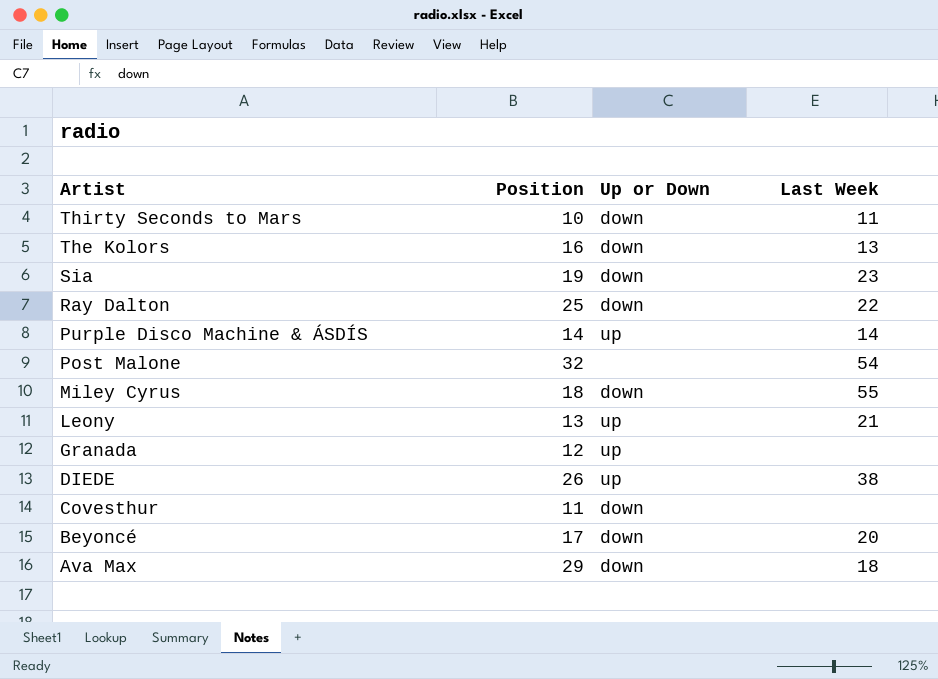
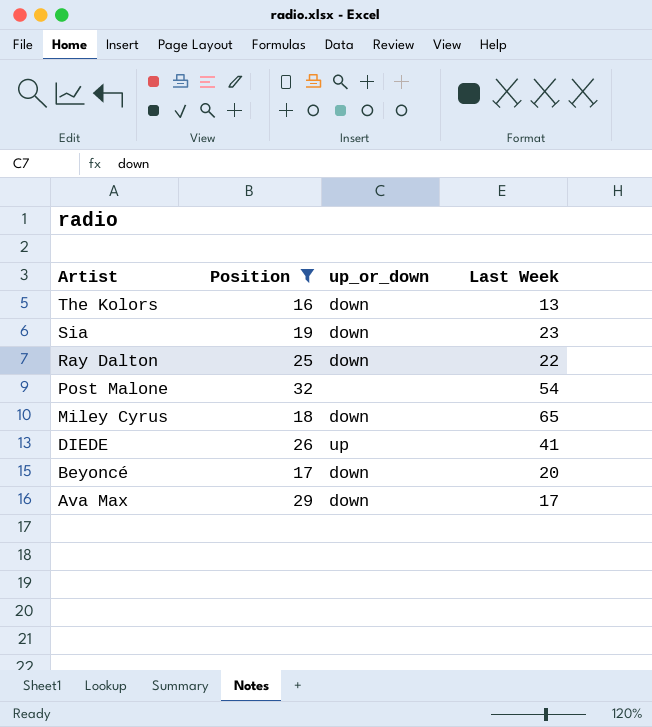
filter: none -> Position >= 16
column name: Up or Down -> up_or_down
Miley Cyrus | Last Week: 55 -> 65
DIEDE | Last Week: 38 -> 41
Ava Max | Last Week: 18 -> 17

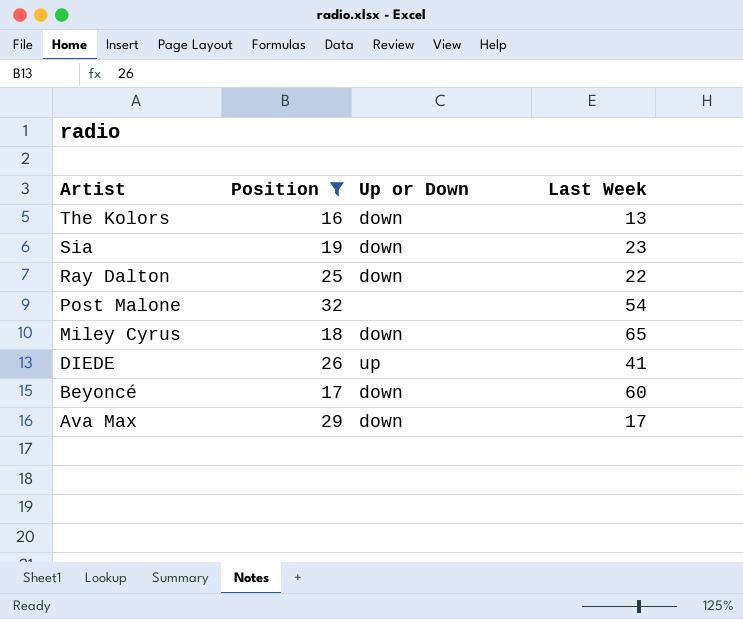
column name: up_or_down -> Up or Down
Beyoncé | Last Week: 20 -> 60

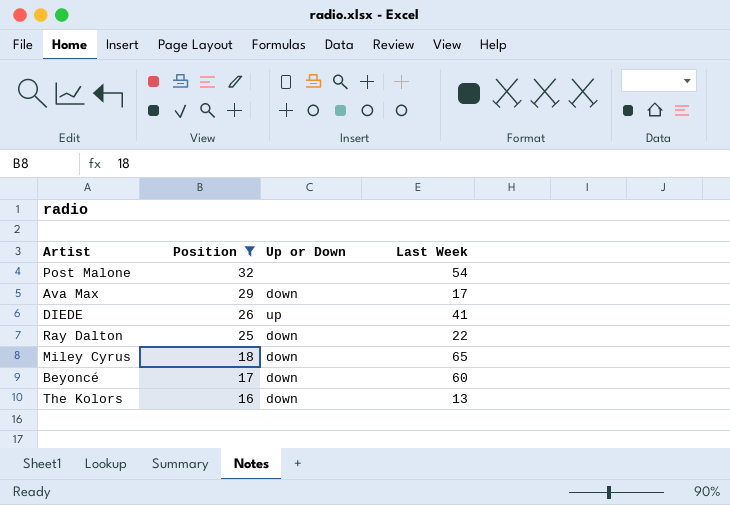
row order: Artist descending -> Position descending
row Sia: 19 | down | 23 -> none

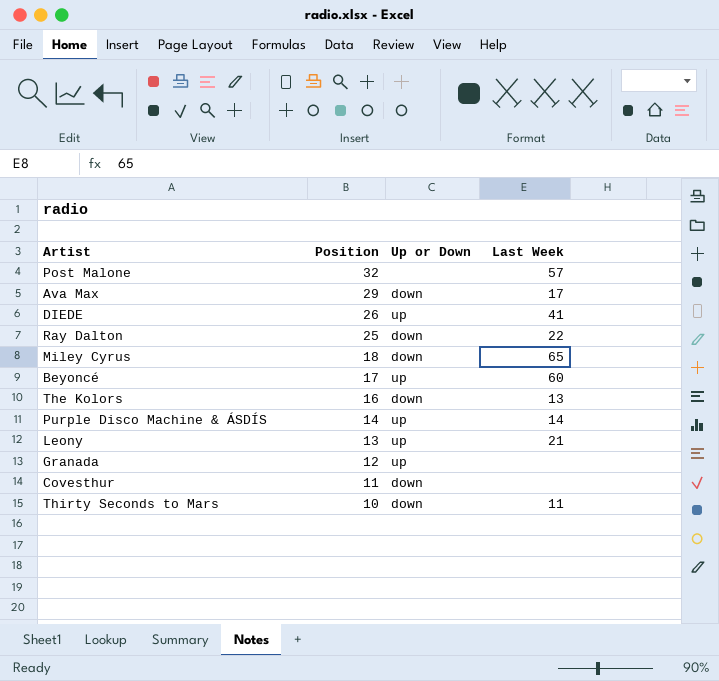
filter: Position >= 16 -> none
Post Malone | Last Week: 54 -> 57
Beyoncé | Up or Down: down -> up

